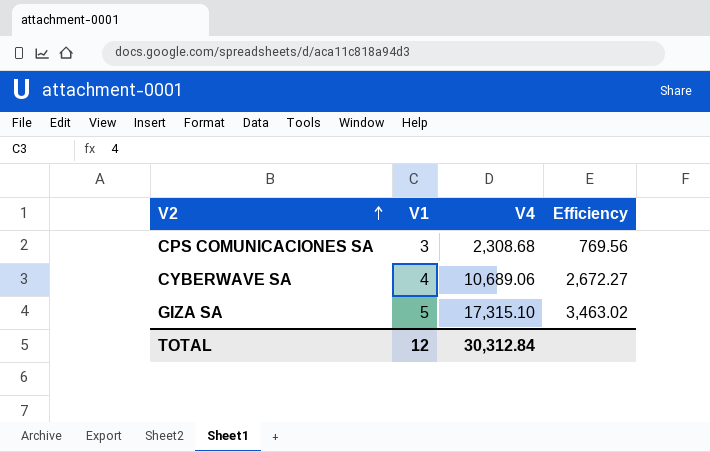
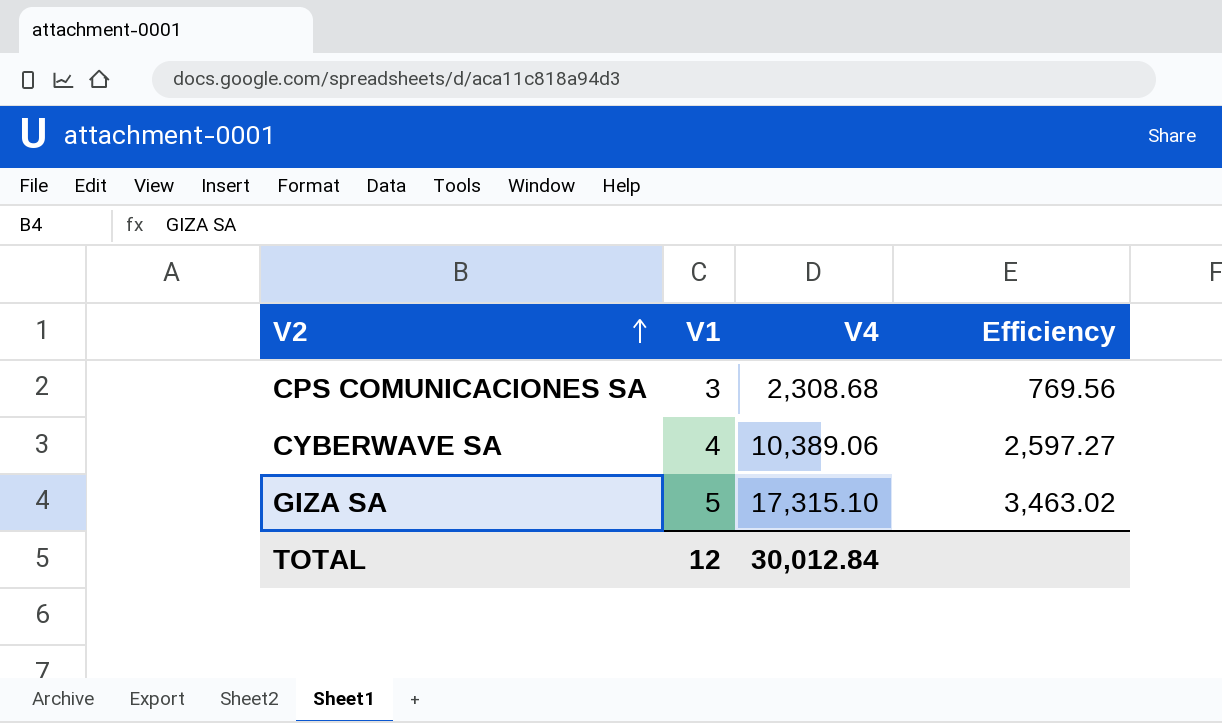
CYBERWAVE SA | V4: 10,689.06 -> 10,389.06
CYBERWAVE SA | Efficiency: 2,672.27 -> 2,597.27
TOTAL | V4: 30,312.84 -> 30,012.84

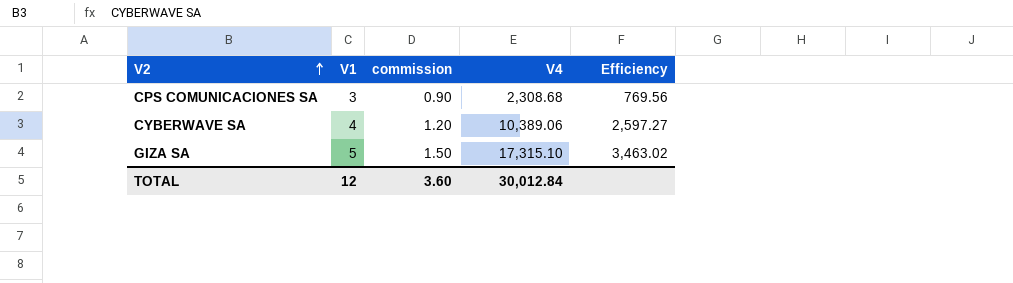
column commission | formula: none -> [V1] * 0.3

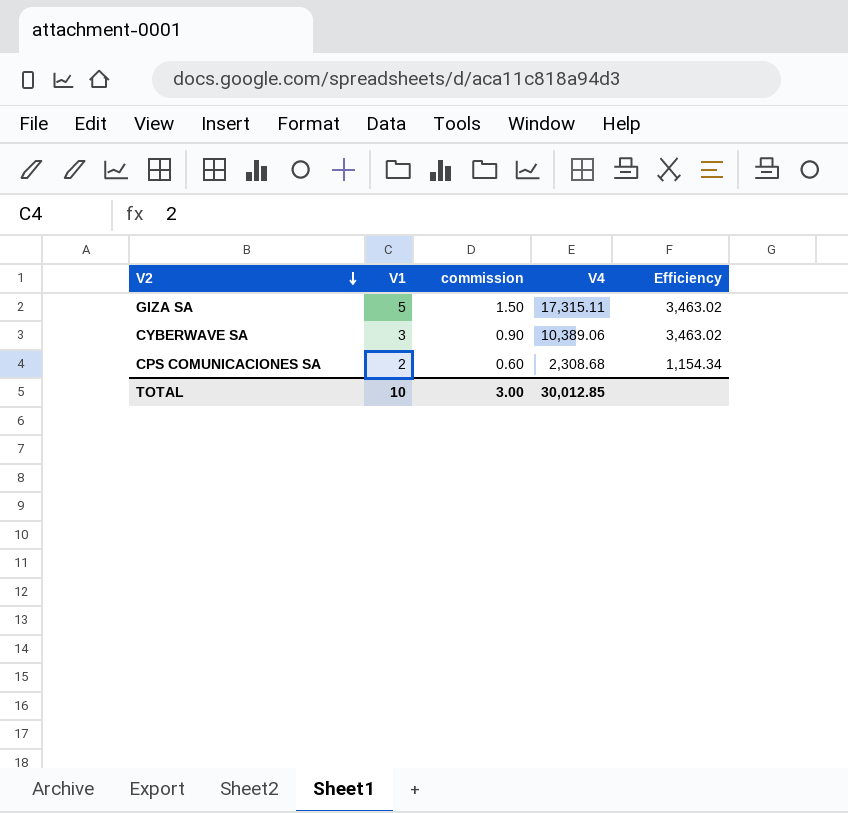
row order: V2 ascending -> V2 descending
GIZA SA | V4: 17,315.10 -> 17,315.11
CYBERWAVE SA | V1: 4 -> 3
CYBERWAVE SA | commission: 1.20 -> 0.90
CYBERWAVE SA | Efficiency: 2,597.27 -> 3,463.02
CPS COMUNICACIONES SA | V1: 3 -> 2
CPS COMUNICACIONES SA | commission: 0.90 -> 0.60
CPS COMUNICACIONES SA | Efficiency: 769.56 -> 1,154.34
TOTAL | V1: 12 -> 10
TOTAL | commission: 3.60 -> 3.00
TOTAL | V4: 30,012.84 -> 30,012.85

